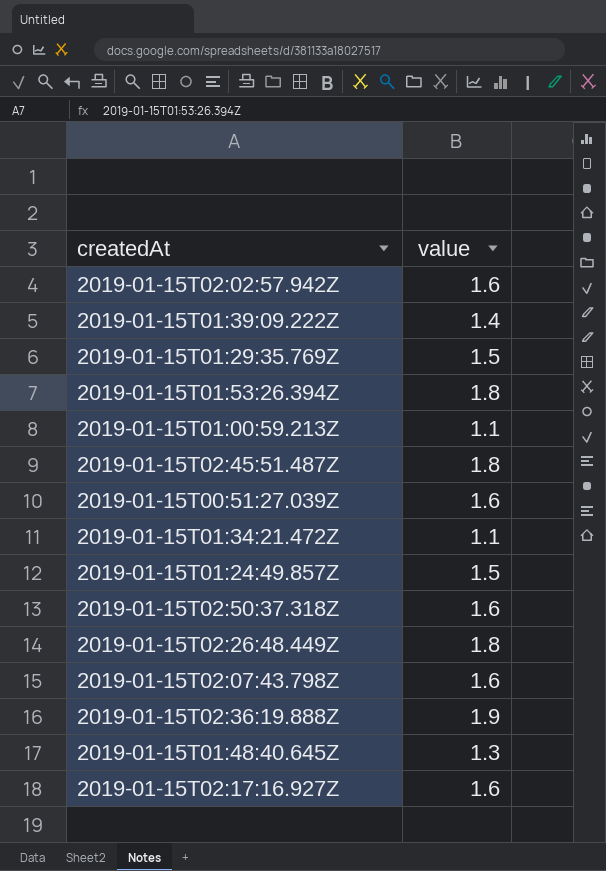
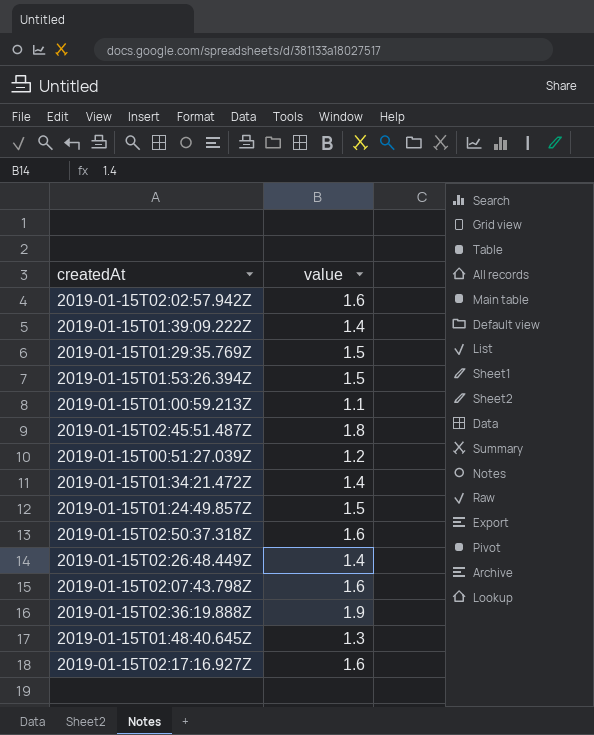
2019-01-15T01:53:26.394Z | value: 1.8 -> 1.5
2019-01-15T00:51:27.039Z | value: 1.6 -> 1.2
2019-01-15T01:34:21.472Z | value: 1.1 -> 1.4
2019-01-15T02:26:48.449Z | value: 1.8 -> 1.4

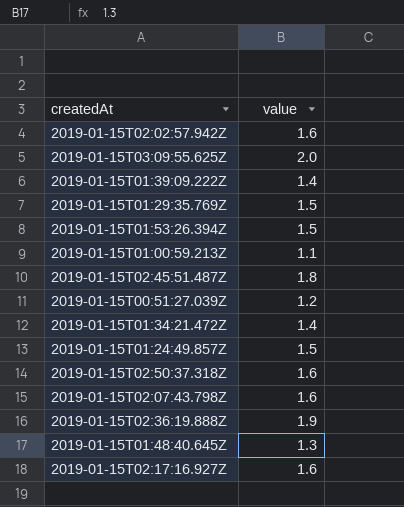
row 2019-01-15T02:26:48.449Z: 1.4 -> none
row 2019-01-15T03:09:55.625Z: none -> 2.0

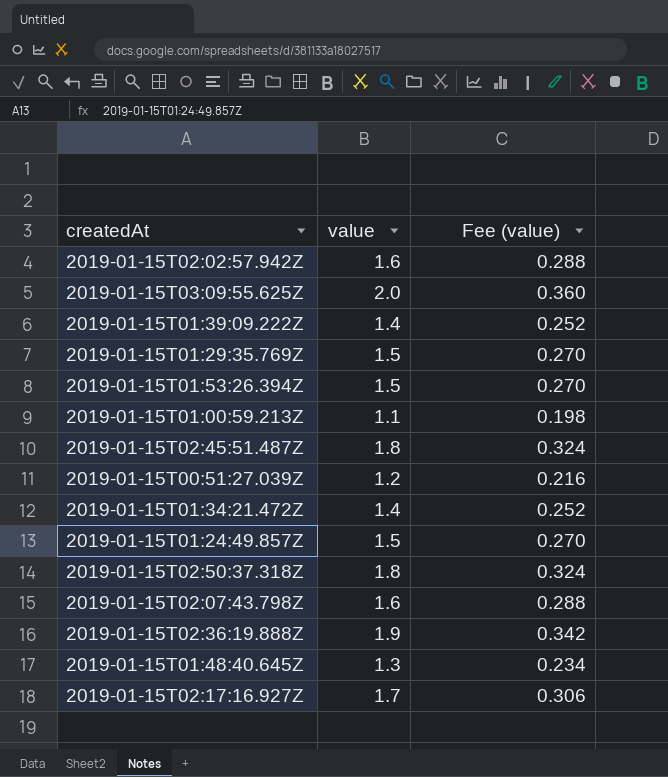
column Fee (value) | formula: none -> [value] * 0.18
2019-01-15T02:50:37.318Z | value: 1.6 -> 1.8
2019-01-15T02:17:16.927Z | value: 1.6 -> 1.7

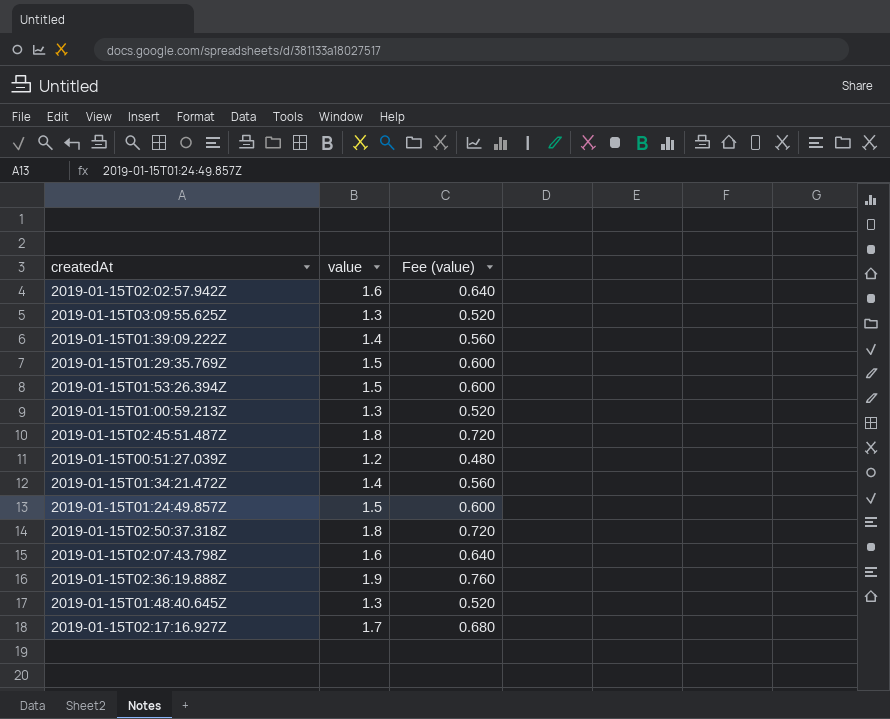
column Fee (value) | formula: [value] * 0.18 -> [value] * 0.4
2019-01-15T03:09:55.625Z | value: 2.0 -> 1.3
2019-01-15T01:00:59.213Z | value: 1.1 -> 1.3

